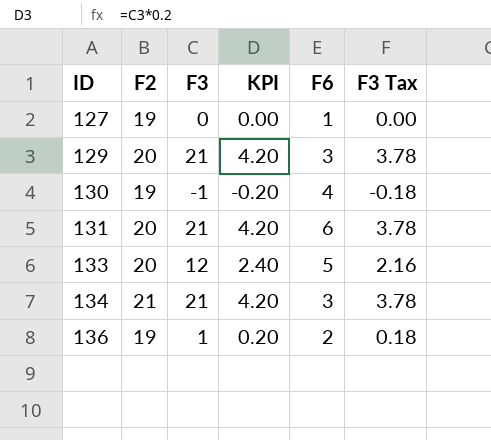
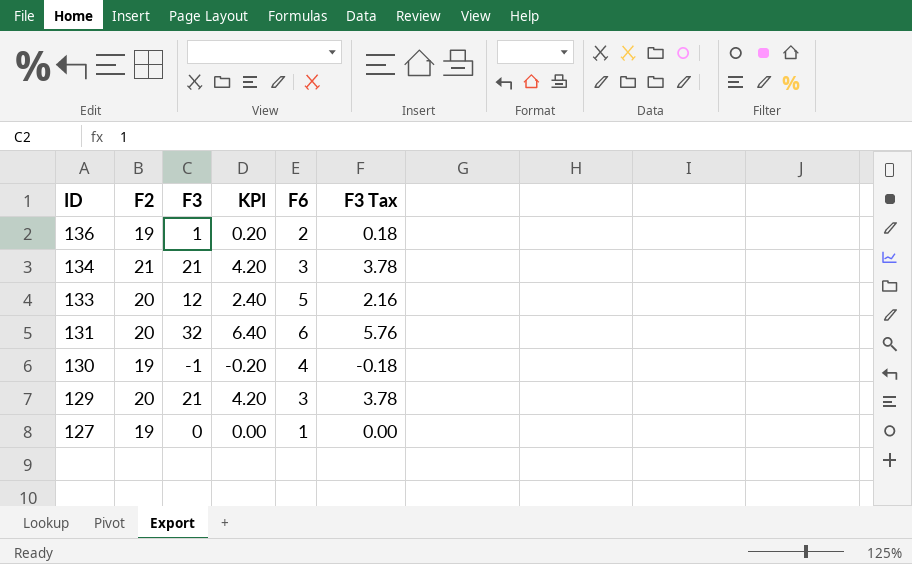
row order: ID ascending -> ID descending
131 | F3: 21 -> 32
131 | KPI: 4.20 -> 6.40
131 | F3 Tax: 3.78 -> 5.76

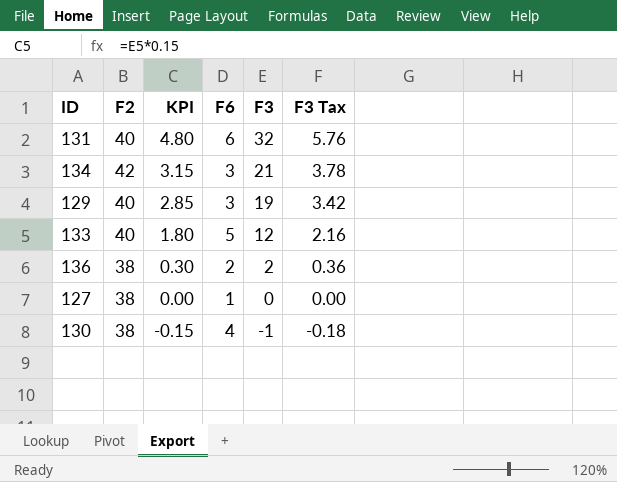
row order: ID descending -> KPI descending
column KPI | formula: [F3] * 0.2 -> [F3] * 0.15
column F3 | position: 3 -> 5
131 | F2: 20 -> 40
134 | F2: 21 -> 42
129 | F2: 20 -> 40
129 | F3: 21 -> 19
129 | F3 Tax: 3.78 -> 3.42
133 | F2: 20 -> 40
136 | F2: 19 -> 38
136 | F3: 1 -> 2
136 | F3 Tax: 0.18 -> 0.36
127 | F2: 19 -> 38
130 | F2: 19 -> 38

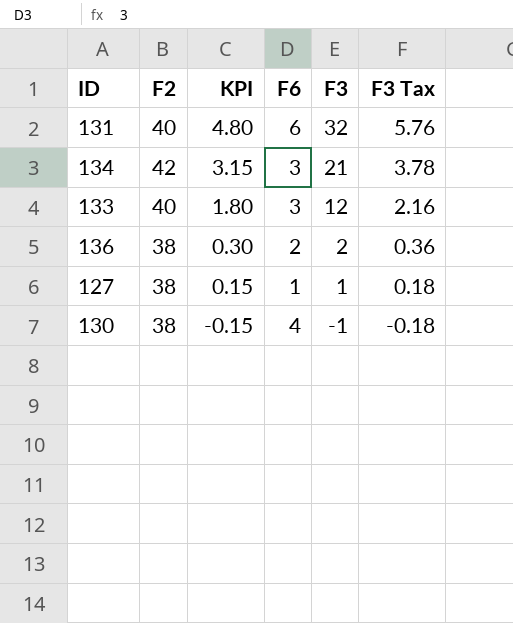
row 129: 40 | 2.85 | 3 | 19 | 3.42 -> none
133 | F6: 5 -> 3
127 | KPI: 0.00 -> 0.15
127 | F3: 0 -> 1
127 | F3 Tax: 0.00 -> 0.18

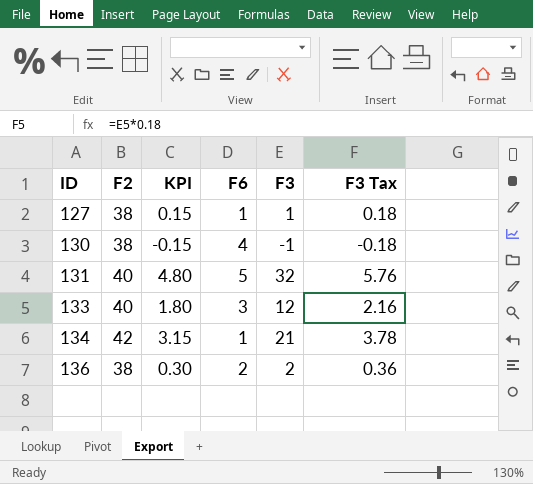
row order: KPI descending -> ID ascending
131 | F6: 6 -> 5
134 | F6: 3 -> 1

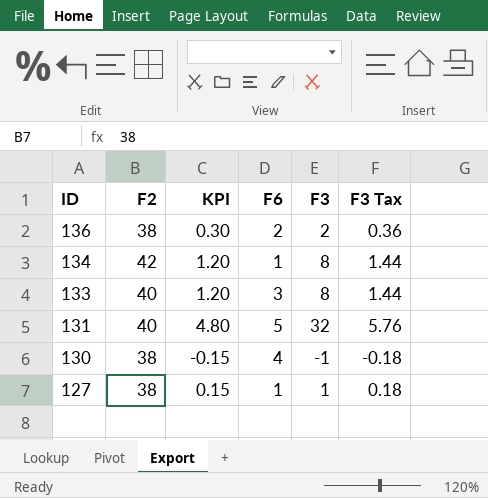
row order: ID ascending -> ID descending
134 | KPI: 3.15 -> 1.20
134 | F3: 21 -> 8
134 | F3 Tax: 3.78 -> 1.44
133 | KPI: 1.80 -> 1.20
133 | F3: 12 -> 8
133 | F3 Tax: 2.16 -> 1.44

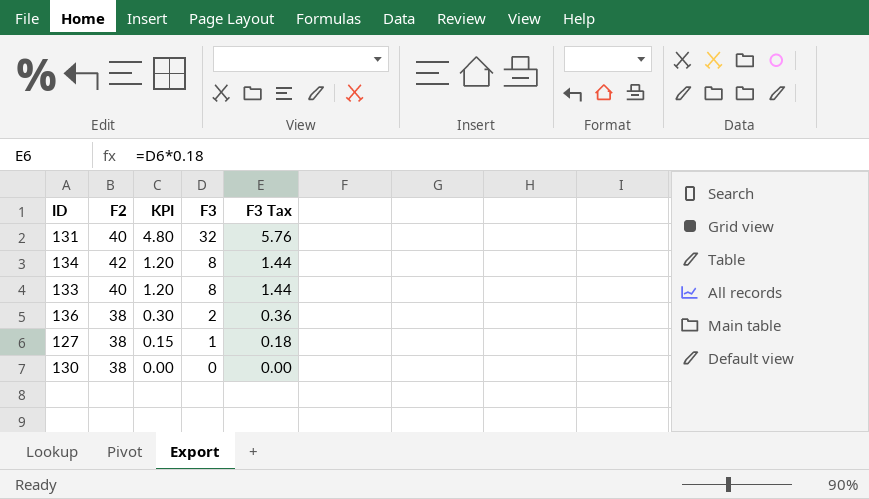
row order: ID descending -> KPI descending
column F6 | position: 4 -> none
130 | KPI: -0.15 -> 0.00
130 | F3: -1 -> 0
130 | F3 Tax: -0.18 -> 0.00

